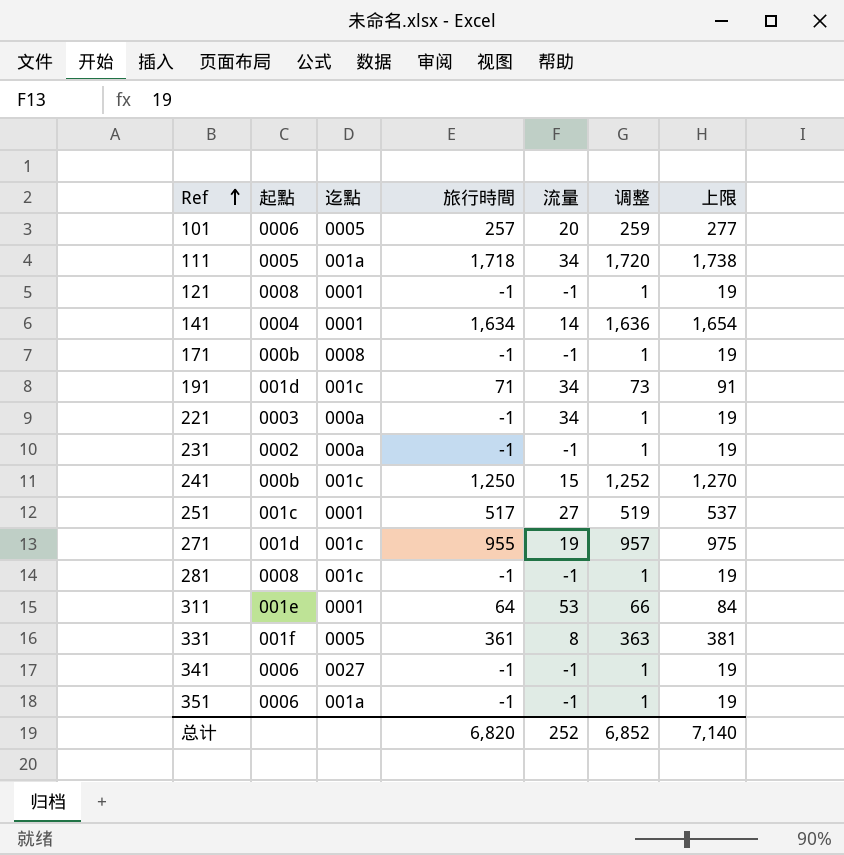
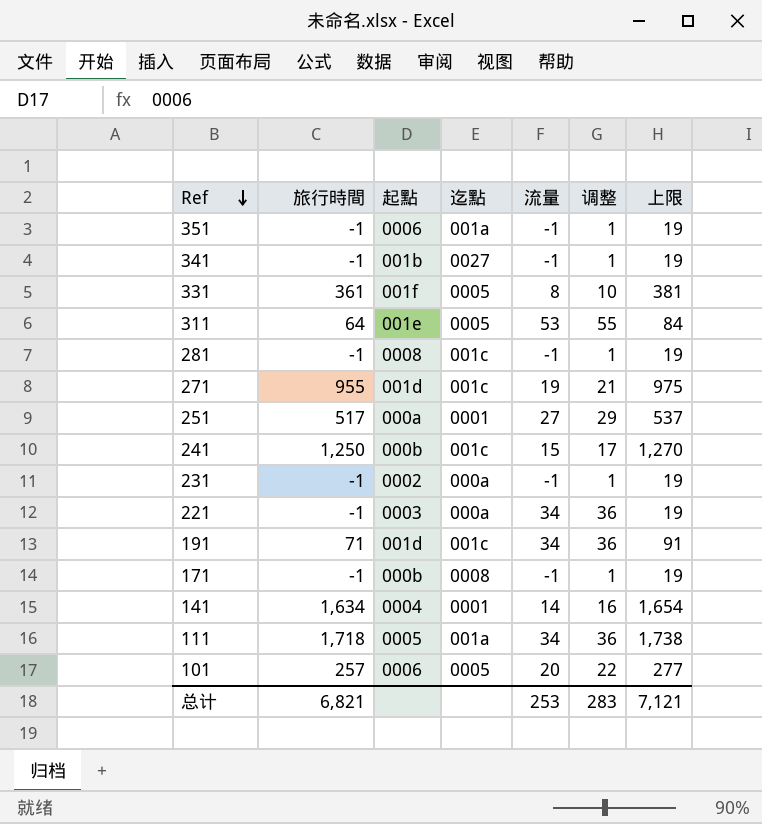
row order: Ref ascending -> Ref descending
column 旅行時間 | position: 4 -> 2
column 调整 | formula: [旅行時間] + 2 -> [流量] + 2
row 121: 0008 | 0001 | -1 | -1 | 1 | 19 -> none
341 | 起點: 0006 -> 001b
311 | 迄點: 0001 -> 0005
251 | 起點: 001c -> 000a
总计 | 旅行時間: 6,820 -> 6,821
总计 | 流量: 252 -> 253
总计 | 调整: 6,852 -> 283
总计 | 上限: 7,140 -> 7,121

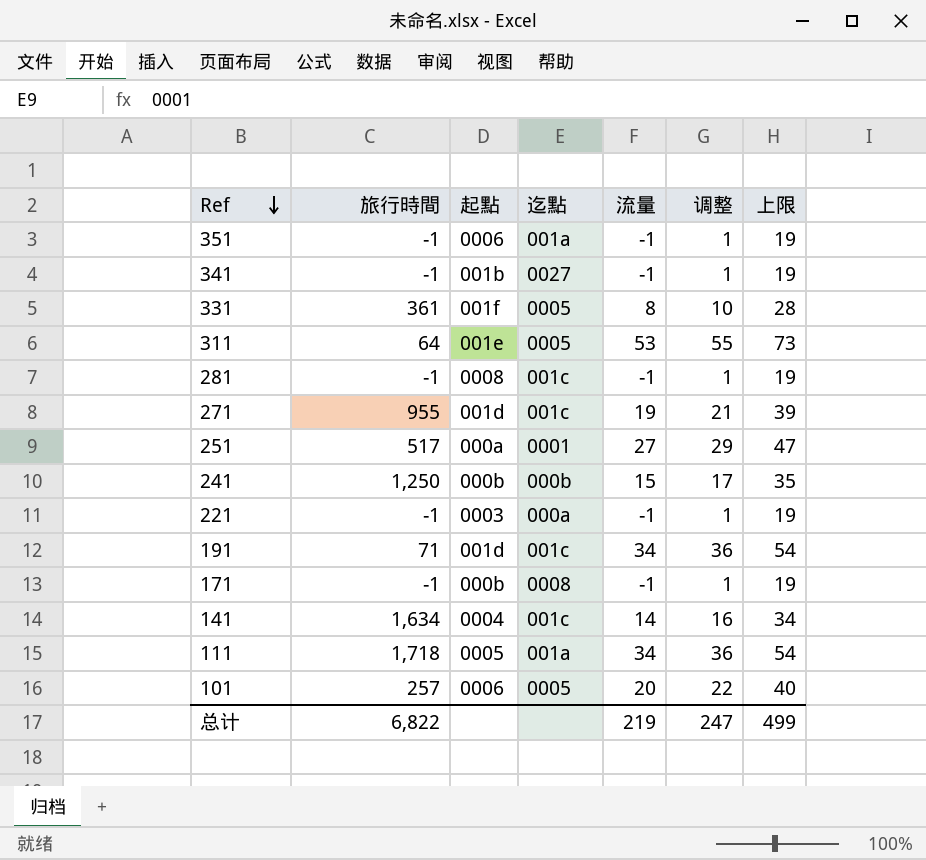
column 上限 | formula: [旅行時間] + 20 -> [流量] + 20
row 231: -1 | 0002 | 000a | -1 | 1 | 19 -> none
241 | 迄點: 001c -> 000b
221 | 流量: 34 -> -1
221 | 调整: 36 -> 1
141 | 迄點: 0001 -> 001c
总计 | 旅行時間: 6,821 -> 6,822
总计 | 流量: 253 -> 219
总计 | 调整: 283 -> 247
总计 | 上限: 7,121 -> 499

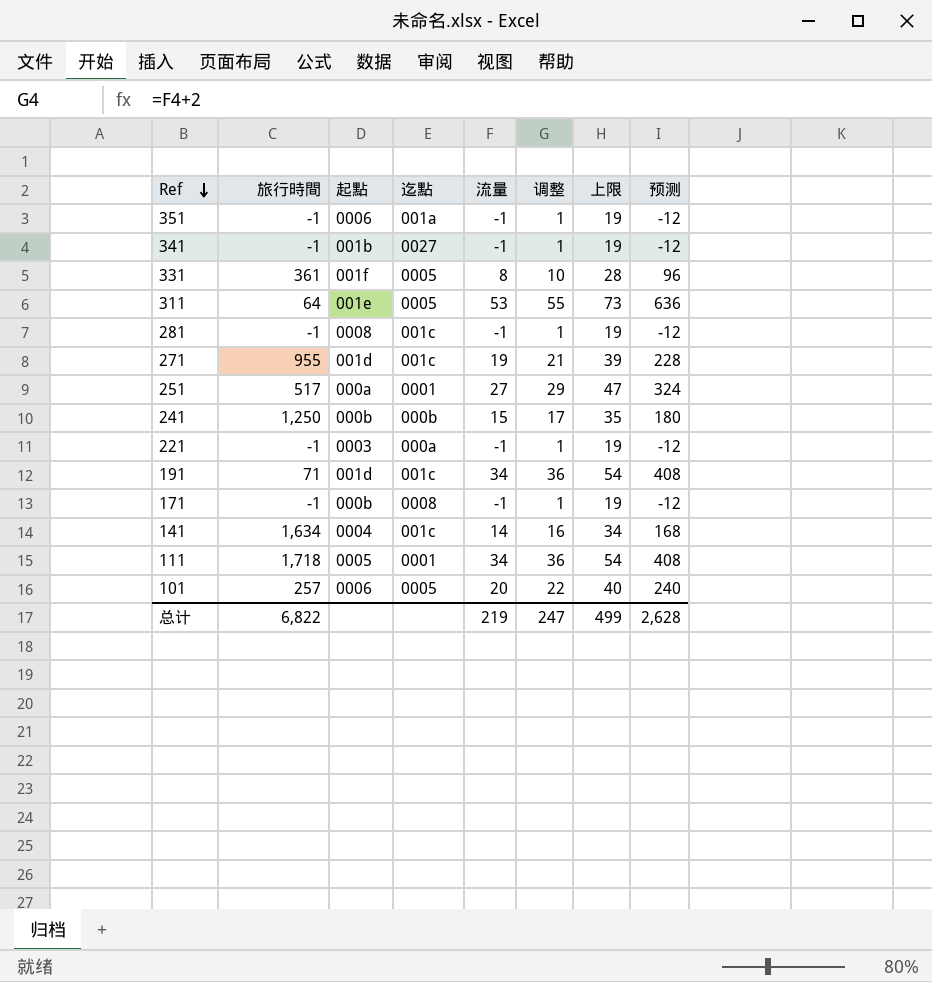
column 预测 | formula: none -> [流量] * 12
111 | 迄點: 001a -> 0001

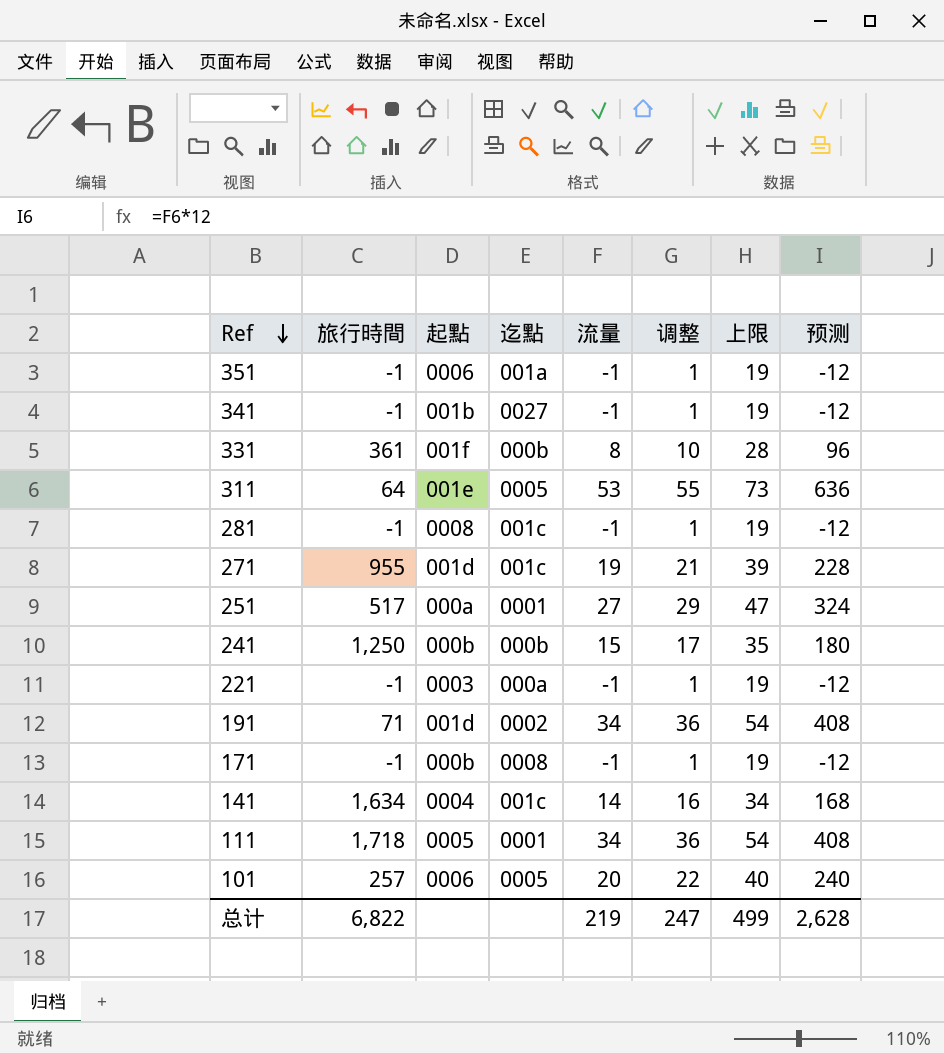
331 | 迄點: 0005 -> 000b
191 | 迄點: 001c -> 0002

